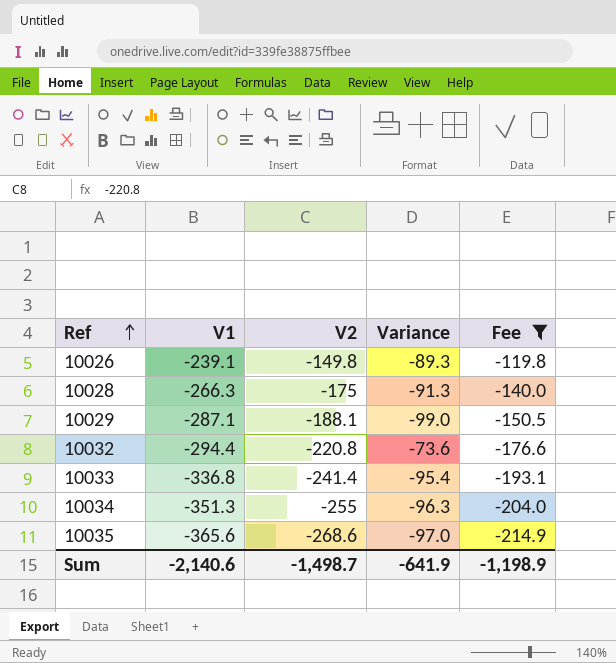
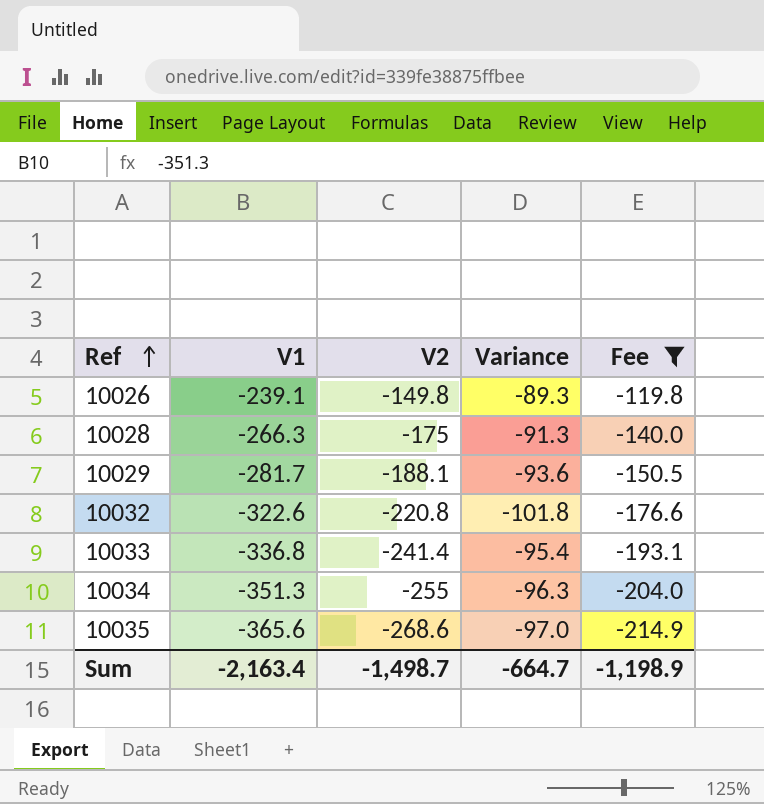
10029 | V1: -287.1 -> -281.7
10029 | Variance: -99.0 -> -93.6
10032 | V1: -294.4 -> -322.6
10032 | Variance: -73.6 -> -101.8
Sum | V1: -2,140.6 -> -2,163.4
Sum | Variance: -641.9 -> -664.7

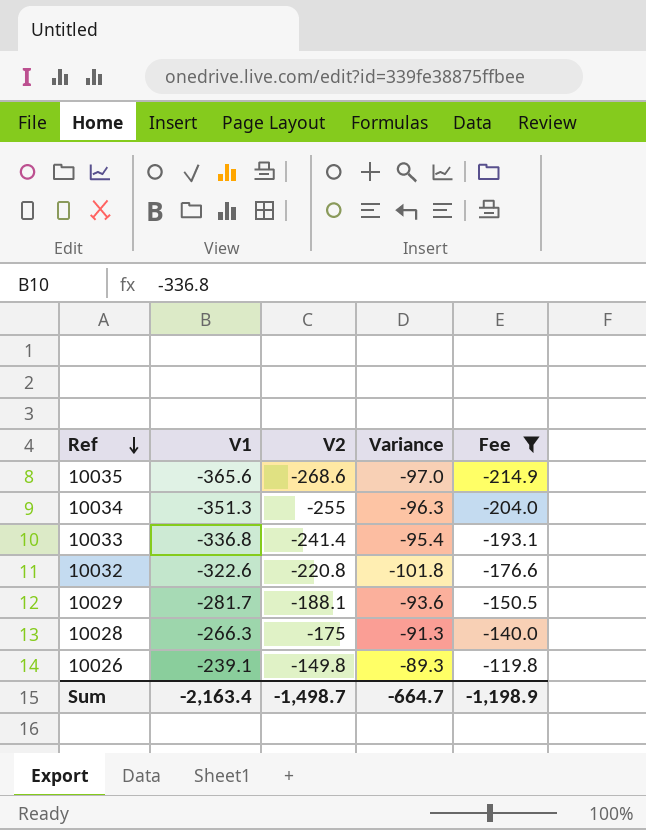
row order: Ref ascending -> Ref descending

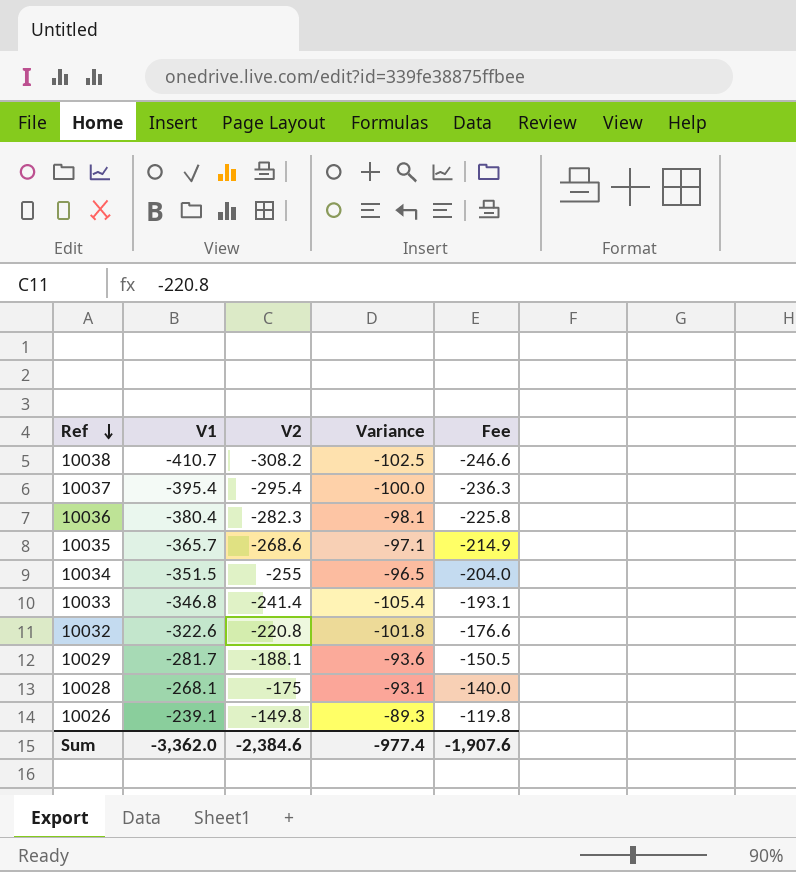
filter: Fee >= -214.9 -> none
10035 | V1: -365.6 -> -365.7
10035 | Variance: -97.0 -> -97.1
10034 | V1: -351.3 -> -351.5
10034 | Variance: -96.3 -> -96.5
10033 | V1: -336.8 -> -346.8
10033 | Variance: -95.4 -> -105.4
10028 | V1: -266.3 -> -268.1
10028 | Variance: -91.3 -> -93.1
Sum | V1: -2,163.4 -> -3,362.0
Sum | V2: -1,498.7 -> -2,384.6
Sum | Variance: -664.7 -> -977.4
Sum | Fee: -1,198.9 -> -1,907.6

